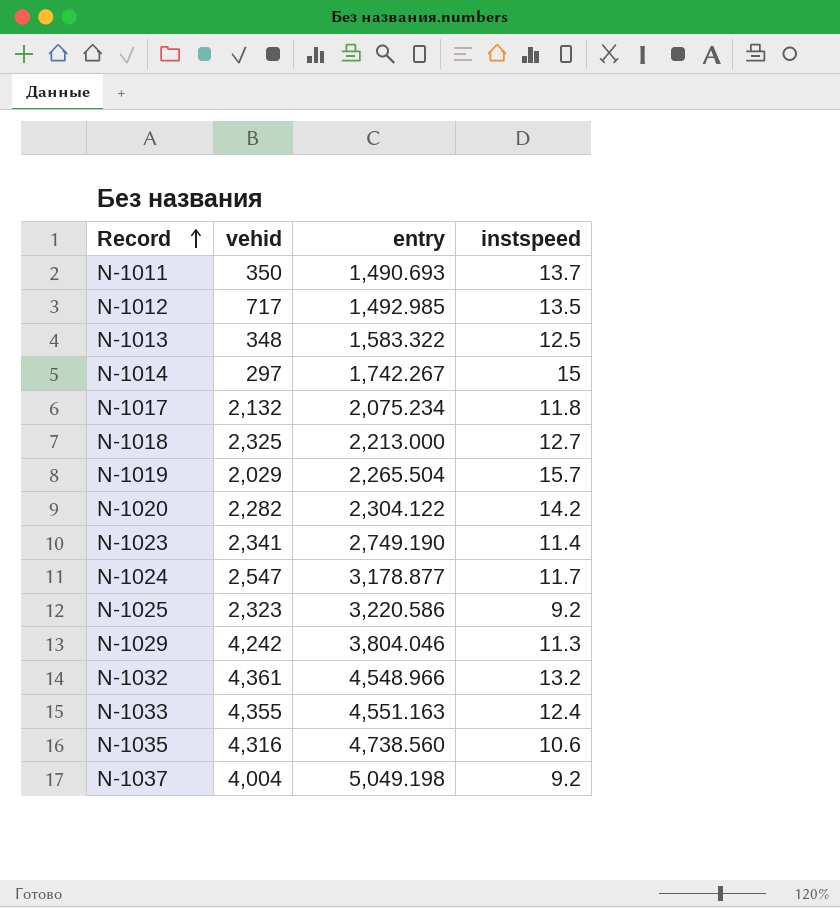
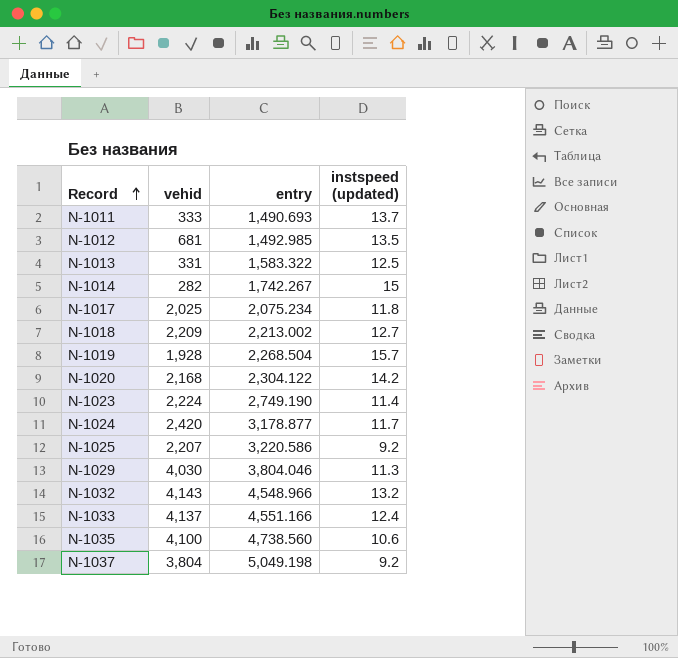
column name: instspeed -> instspeed (updated)
N-1011 | vehid: 350 -> 333
N-1012 | vehid: 717 -> 681
N-1013 | vehid: 348 -> 331
N-1014 | vehid: 297 -> 282
N-1017 | vehid: 2,132 -> 2,025
N-1018 | vehid: 2,325 -> 2,209
N-1018 | entry: 2,213.000 -> 2,213.002
N-1019 | vehid: 2,029 -> 1,928
N-1019 | entry: 2,265.504 -> 2,268.504
N-1020 | vehid: 2,282 -> 2,168
N-1023 | vehid: 2,341 -> 2,224
N-1024 | vehid: 2,547 -> 2,420
N-1025 | vehid: 2,323 -> 2,207
N-1029 | vehid: 4,242 -> 4,030
N-1032 | vehid: 4,361 -> 4,143
N-1033 | vehid: 4,355 -> 4,137
N-1033 | entry: 4,551.163 -> 4,551.166
N-1035 | vehid: 4,316 -> 4,100
N-1037 | vehid: 4,004 -> 3,804

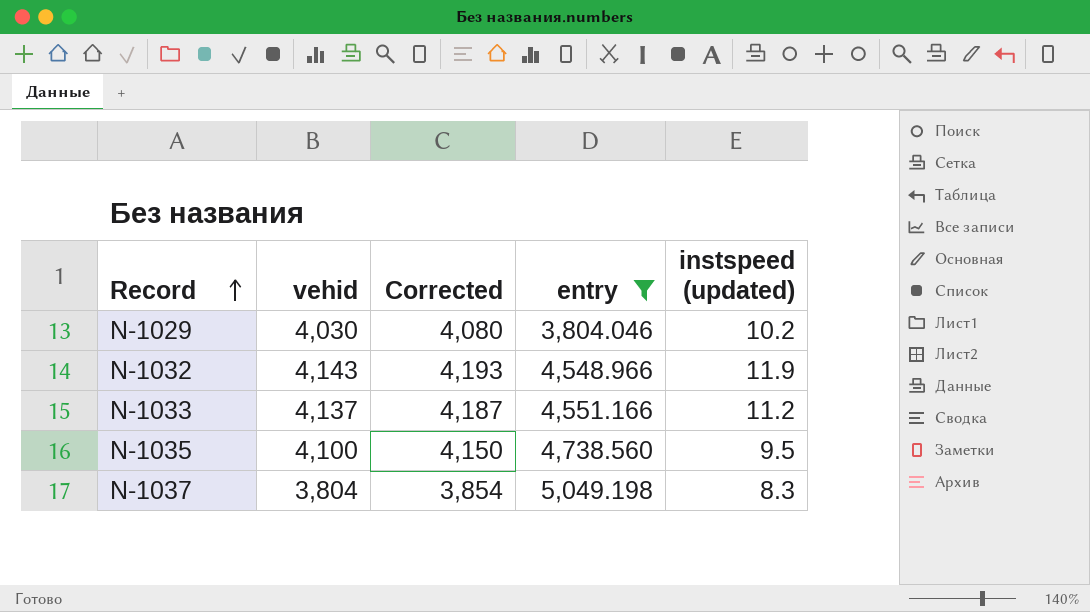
filter: none -> entry >= 3,804.046
column Corrected | formula: none -> [vehid] + 50
N-1029 | instspeed (updated): 11.3 -> 10.2
N-1032 | instspeed (updated): 13.2 -> 11.9
N-1033 | instspeed (updated): 12.4 -> 11.2
N-1035 | instspeed (updated): 10.6 -> 9.5
N-1037 | instspeed (updated): 9.2 -> 8.3

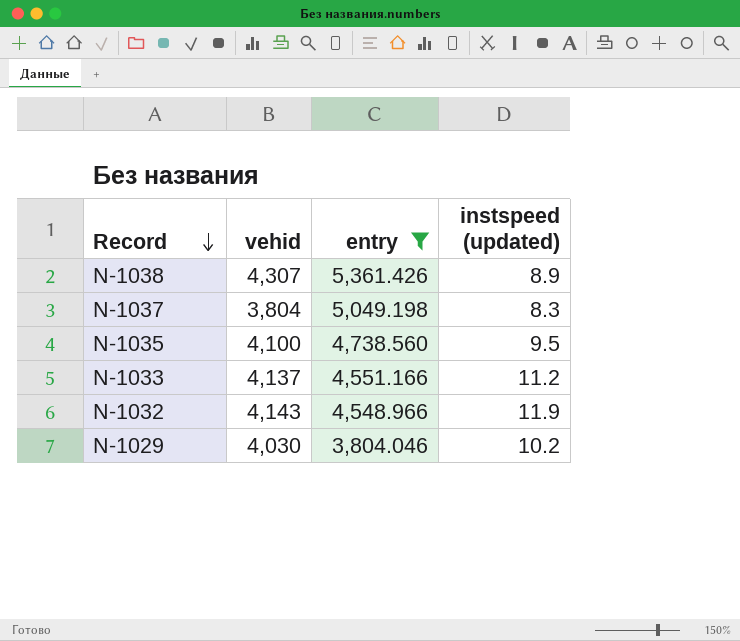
row order: Record ascending -> Record descending
column Corrected | formula: [vehid] + 50 -> none
row N-1038: none -> 4,307 | 5,361.426 | 8.9

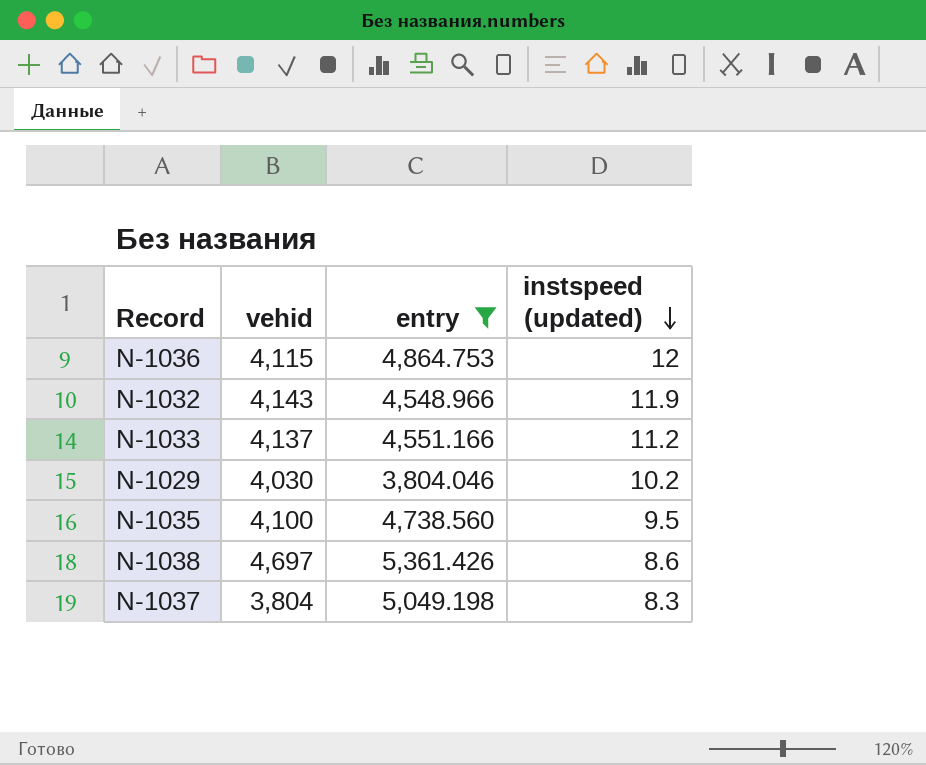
row order: Record descending -> instspeed (updated) descending
row N-1036: none -> 4,115 | 4,864.753 | 12
N-1038 | vehid: 4,307 -> 4,697
N-1038 | instspeed (updated): 8.9 -> 8.6

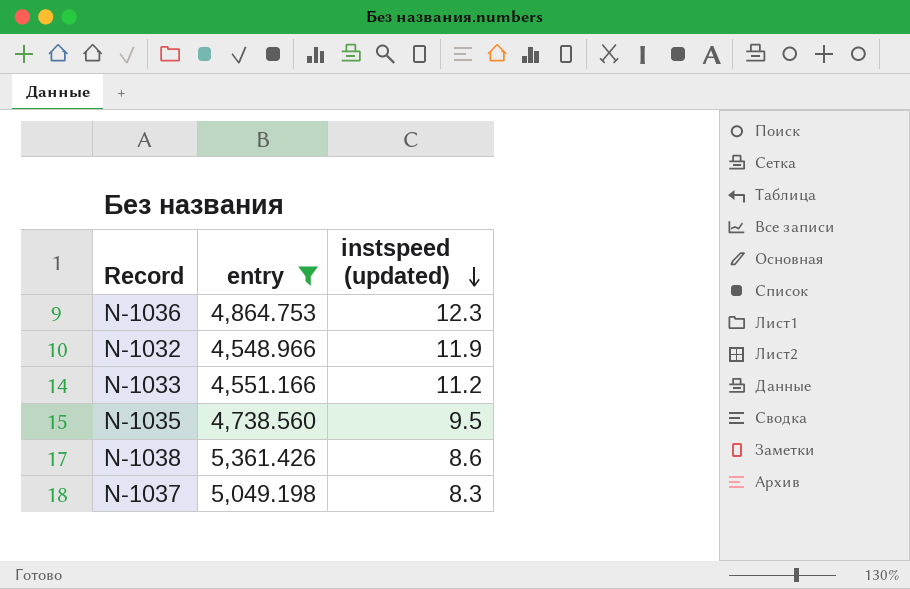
column vehid | position: 2 -> none
row N-1029: 4,030 | 3,804.046 | 10.2 -> none
N-1036 | instspeed (updated): 12 -> 12.3

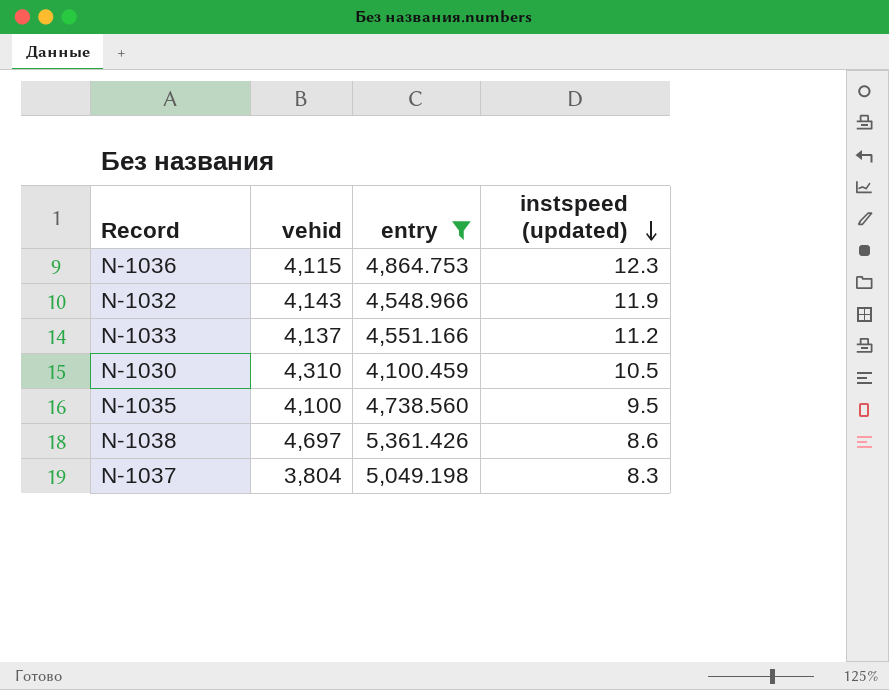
column vehid | position: none -> 2
row N-1030: none -> 4,310 | 4,100.459 | 10.5

